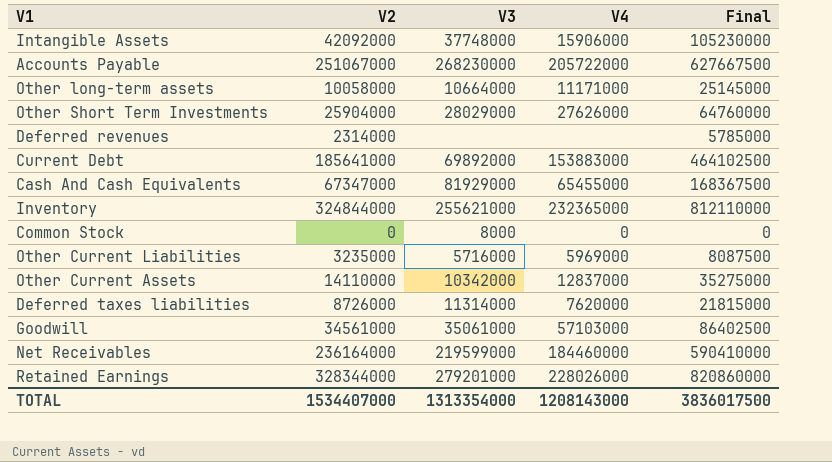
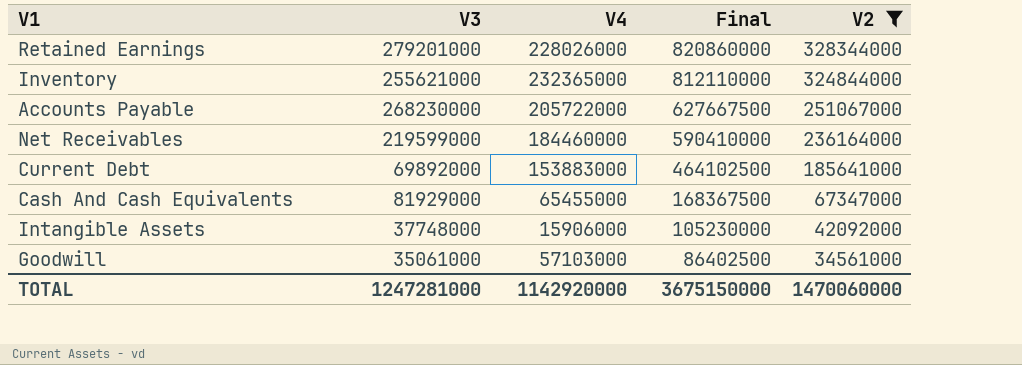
filter: none -> V2 >= 34561000
row order: none -> Final descending
column V2 | position: 2 -> 5
TOTAL | V3: 1313354000 -> 1247281000
TOTAL | V4: 1208143000 -> 1142920000
TOTAL | Final: 3836017500 -> 3675150000
TOTAL | V2: 1534407000 -> 1470060000

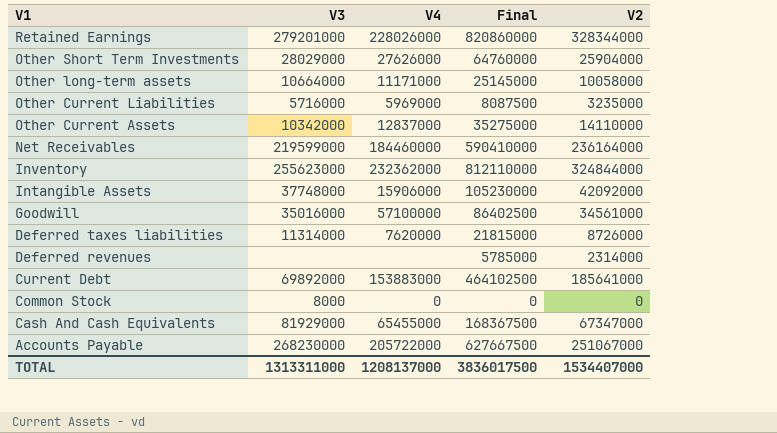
filter: V2 >= 34561000 -> none
row order: Final descending -> V1 descending
Inventory | V3: 255621000 -> 255623000
Inventory | V4: 232365000 -> 232362000
Goodwill | V3: 35061000 -> 35016000
Goodwill | V4: 57103000 -> 57100000
TOTAL | V3: 1247281000 -> 1313311000
TOTAL | V4: 1142920000 -> 1208137000
TOTAL | Final: 3675150000 -> 3836017500
TOTAL | V2: 1470060000 -> 1534407000

